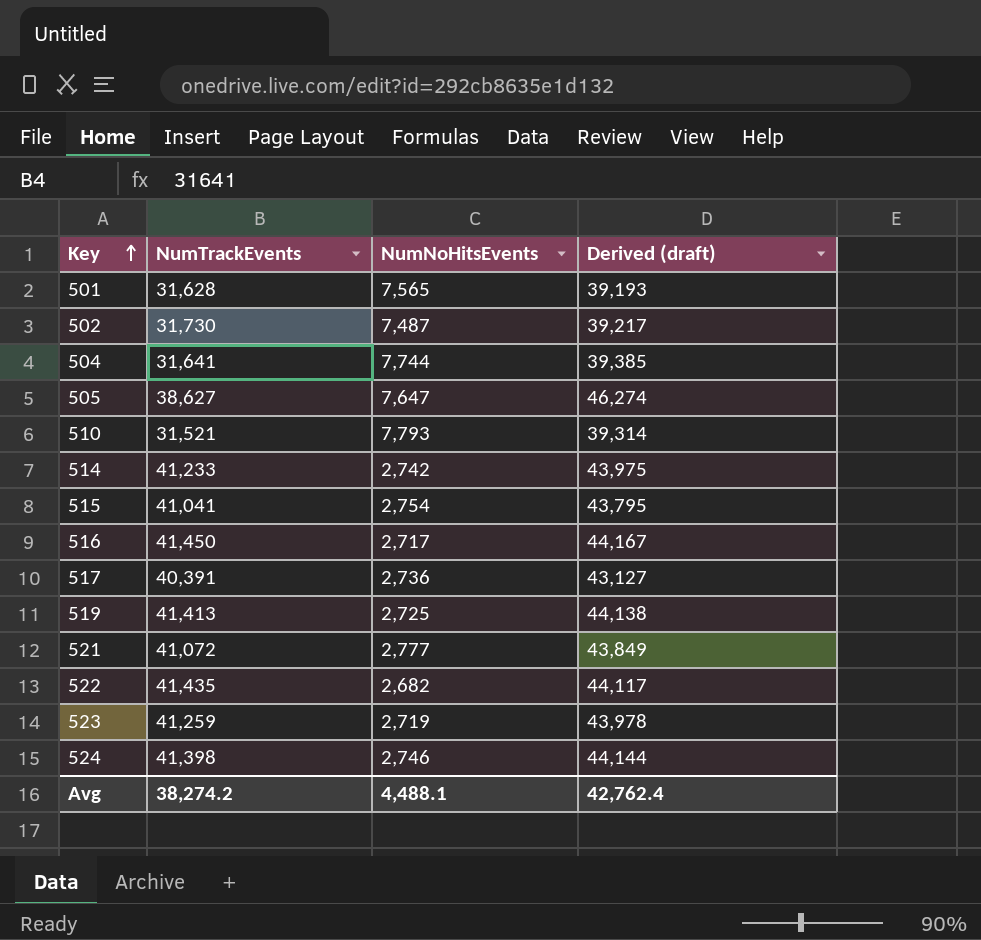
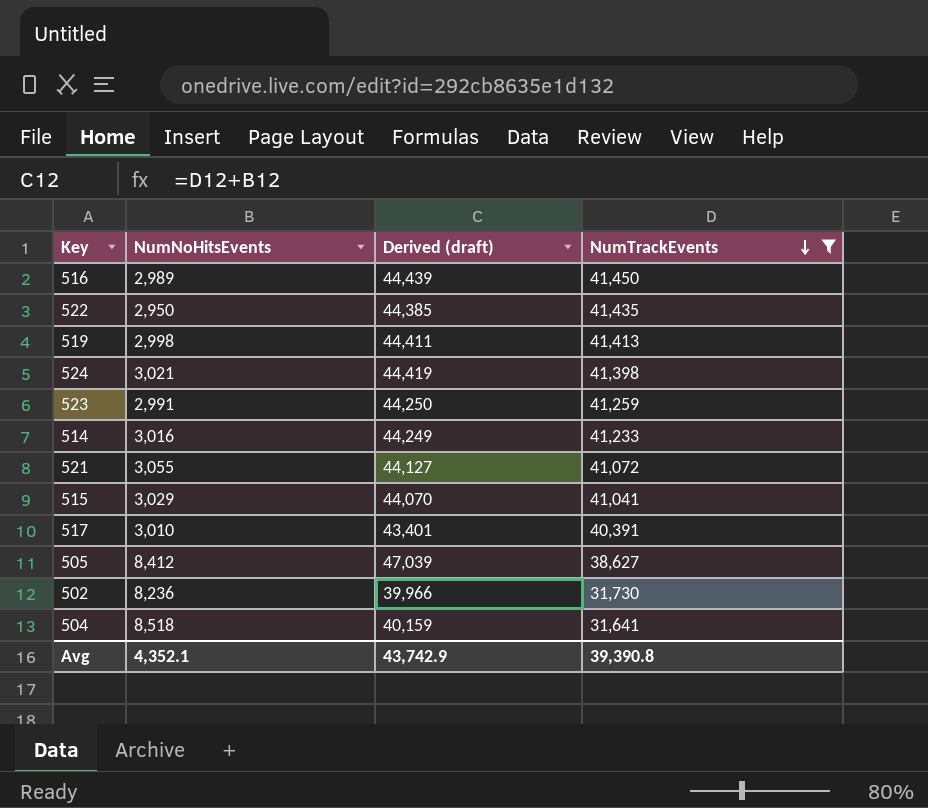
filter: none -> NumTrackEvents >= 31,641
row order: Key ascending -> NumTrackEvents descending
column NumTrackEvents | position: 2 -> 4
516 | NumNoHitsEvents: 2,717 -> 2,989
516 | Derived (draft): 44,167 -> 44,439
522 | NumNoHitsEvents: 2,682 -> 2,950
522 | Derived (draft): 44,117 -> 44,385
519 | NumNoHitsEvents: 2,725 -> 2,998
519 | Derived (draft): 44,138 -> 44,411
524 | NumNoHitsEvents: 2,746 -> 3,021
524 | Derived (draft): 44,144 -> 44,419
523 | NumNoHitsEvents: 2,719 -> 2,991
523 | Derived (draft): 43,978 -> 44,250
514 | NumNoHitsEvents: 2,742 -> 3,016
514 | Derived (draft): 43,975 -> 44,249
521 | NumNoHitsEvents: 2,777 -> 3,055
521 | Derived (draft): 43,849 -> 44,127
515 | NumNoHitsEvents: 2,754 -> 3,029
515 | Derived (draft): 43,795 -> 44,070
517 | NumNoHitsEvents: 2,736 -> 3,010
517 | Derived (draft): 43,127 -> 43,401
505 | NumNoHitsEvents: 7,647 -> 8,412
505 | Derived (draft): 46,274 -> 47,039
502 | NumNoHitsEvents: 7,487 -> 8,236
502 | Derived (draft): 39,217 -> 39,966
504 | NumNoHitsEvents: 7,744 -> 8,518
504 | Derived (draft): 39,385 -> 40,159
Avg | NumNoHitsEvents: 4,488.1 -> 4,352.1
Avg | Derived (draft): 42,762.4 -> 43,742.9
Avg | NumTrackEvents: 38,274.2 -> 39,390.8

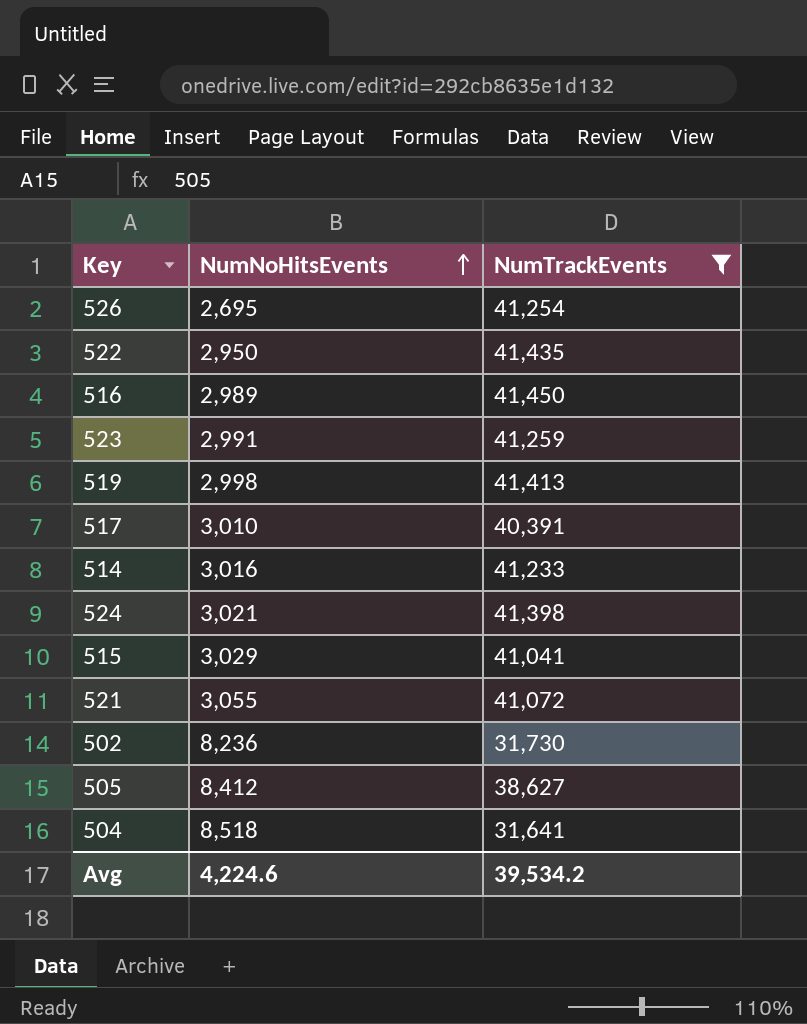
row order: NumTrackEvents descending -> NumNoHitsEvents ascending
column Derived (draft) | formula: [NumNoHitsEvents] + [NumTrackEvents] -> none
row 526: none -> 2,695 | 41,254
Avg | NumNoHitsEvents: 4,352.1 -> 4,224.6
Avg | NumTrackEvents: 39,390.8 -> 39,534.2

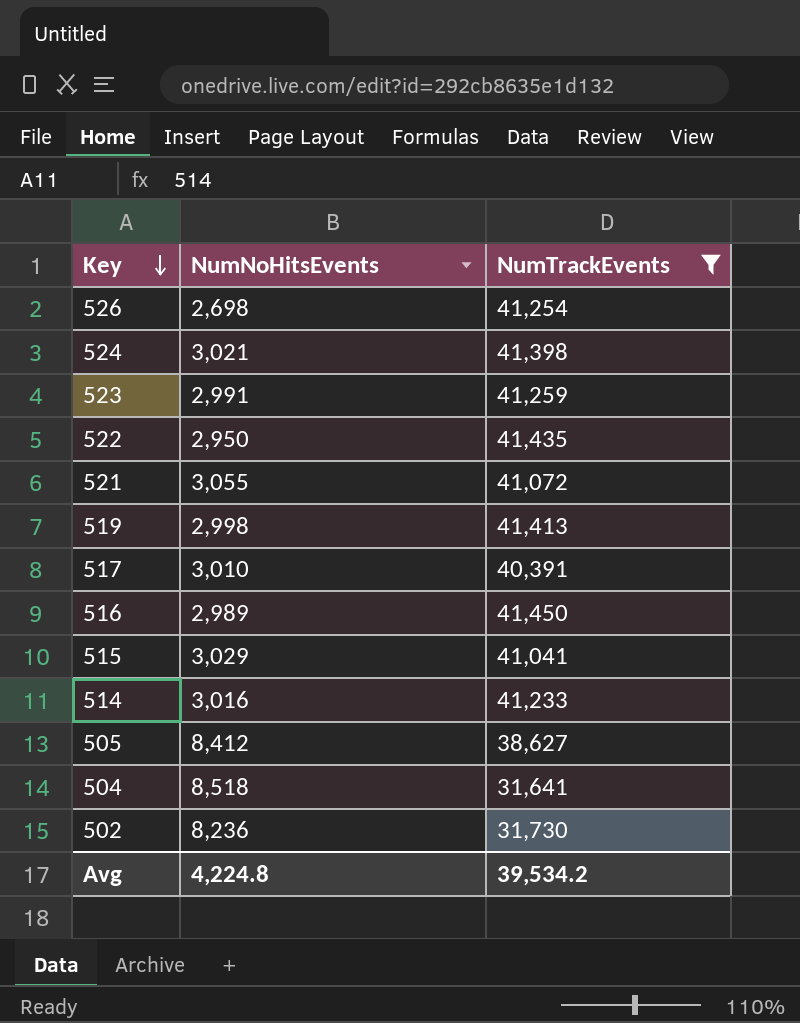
row order: NumNoHitsEvents ascending -> Key descending
526 | NumNoHitsEvents: 2,695 -> 2,698
Avg | NumNoHitsEvents: 4,224.6 -> 4,224.8

